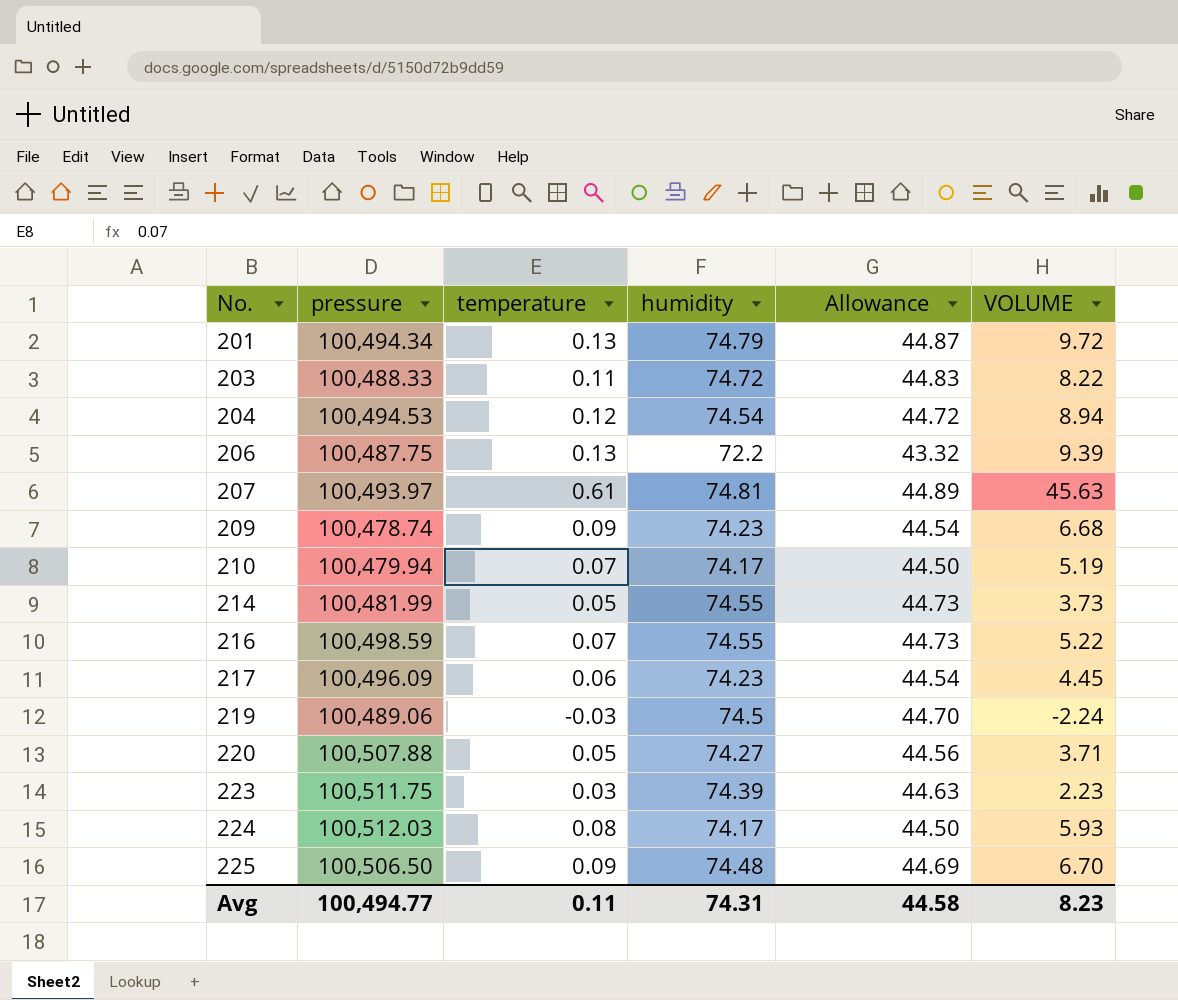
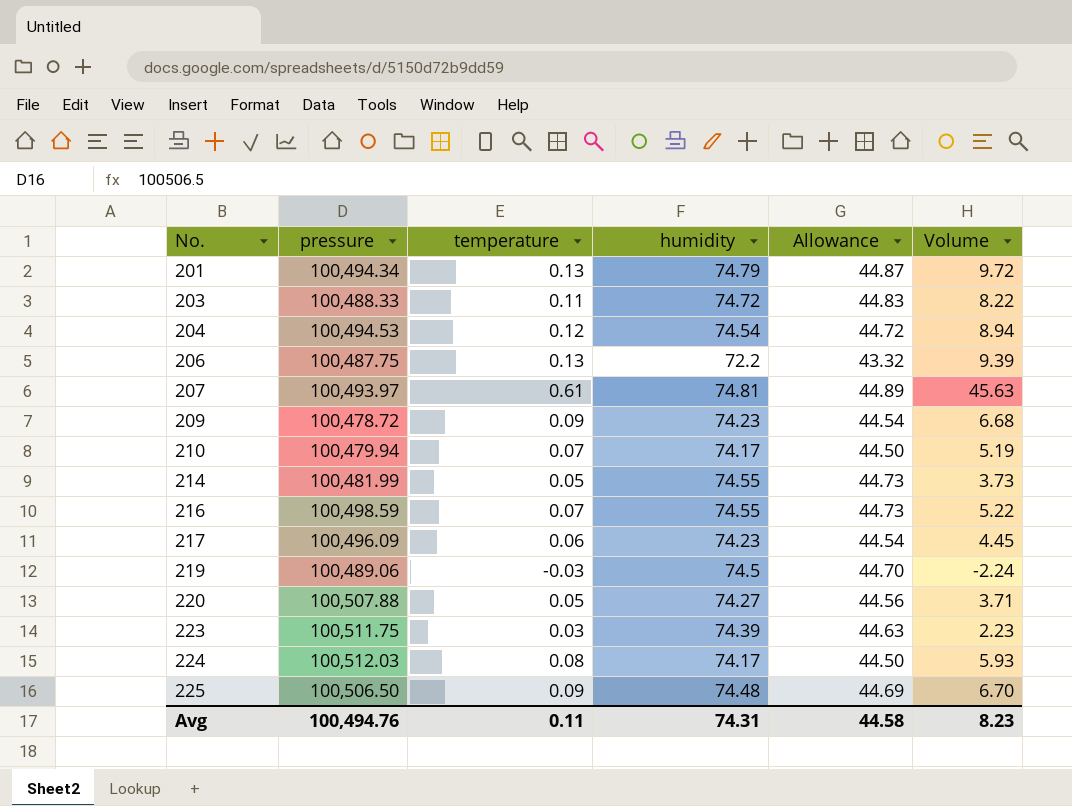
column name: VOLUME -> Volume
209 | pressure: 100,478.74 -> 100,478.72
Avg | pressure: 100,494.77 -> 100,494.76

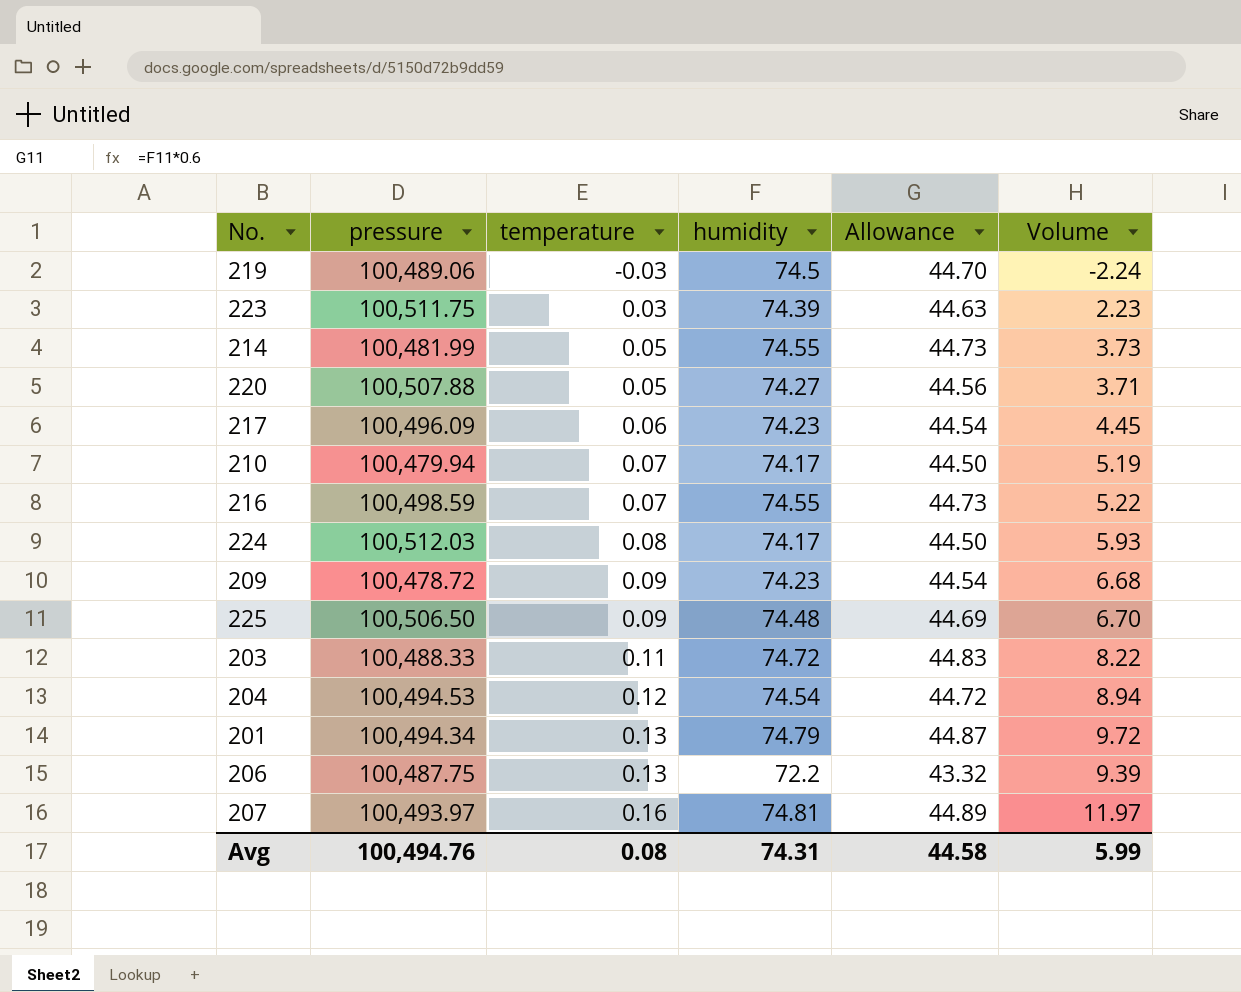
row order: No. ascending -> temperature ascending
207 | temperature: 0.61 -> 0.16
207 | Volume: 45.63 -> 11.97
Avg | temperature: 0.11 -> 0.08
Avg | Volume: 8.23 -> 5.99

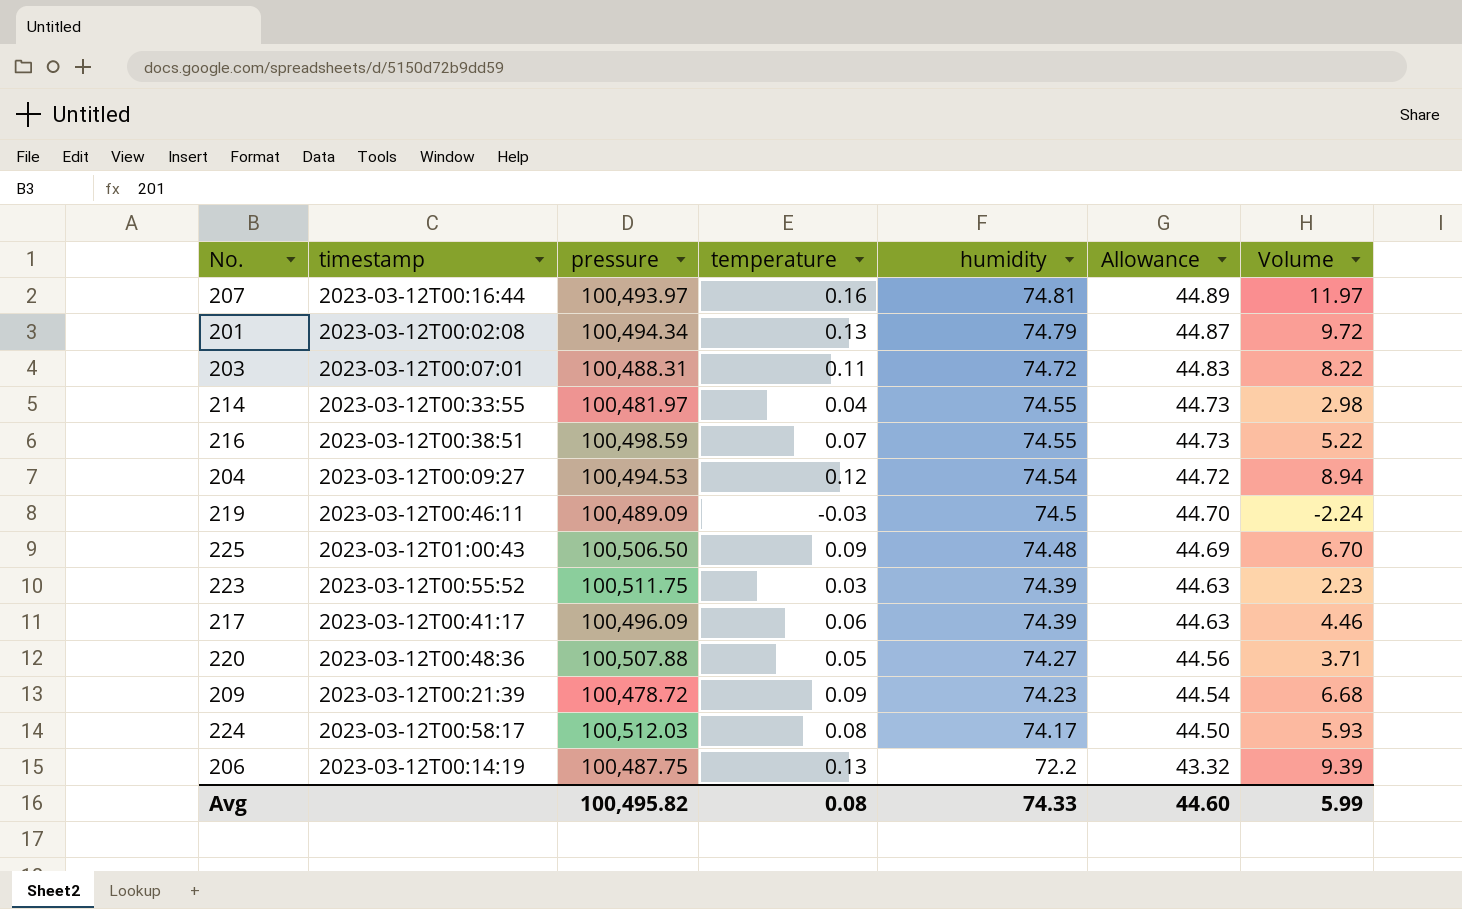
row order: temperature ascending -> humidity descending
column timestamp | position: none -> 2
row 210: 100,479.94 | 0.07 | 74.17 | 44.50 | 5.19 -> none
203 | pressure: 100,488.33 -> 100,488.31
214 | pressure: 100,481.99 -> 100,481.97
214 | temperature: 0.05 -> 0.04
214 | Volume: 3.73 -> 2.98
219 | pressure: 100,489.06 -> 100,489.09
217 | humidity: 74.23 -> 74.39
217 | Allowance: 44.54 -> 44.63
217 | Volume: 4.45 -> 4.46
Avg | pressure: 100,494.76 -> 100,495.82
Avg | humidity: 74.31 -> 74.33
Avg | Allowance: 44.58 -> 44.60

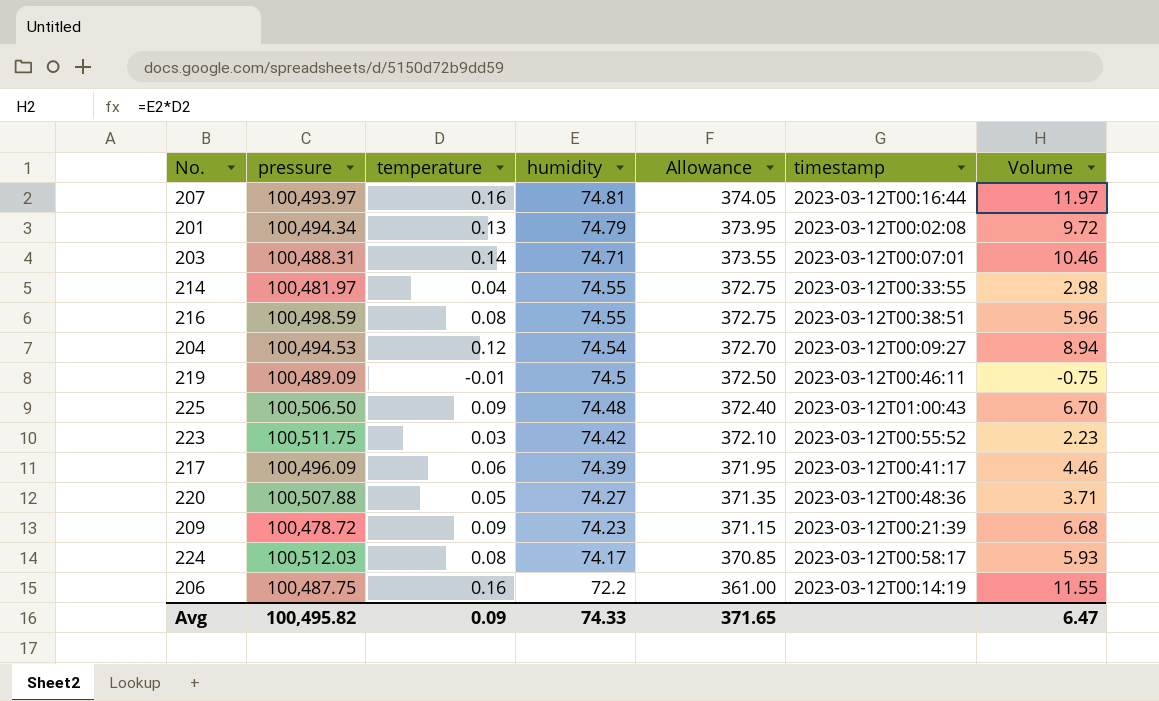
column Allowance | formula: [humidity] * 0.6 -> [humidity] * 5
column timestamp | position: 2 -> 6
203 | temperature: 0.11 -> 0.14
203 | humidity: 74.72 -> 74.71
203 | Volume: 8.22 -> 10.46
216 | temperature: 0.07 -> 0.08
216 | Volume: 5.22 -> 5.96
219 | temperature: -0.03 -> -0.01
219 | Volume: -2.24 -> -0.75
223 | humidity: 74.39 -> 74.42
206 | temperature: 0.13 -> 0.16
206 | Volume: 9.39 -> 11.55
Avg | temperature: 0.08 -> 0.09
Avg | Allowance: 44.60 -> 371.65
Avg | Volume: 5.99 -> 6.47

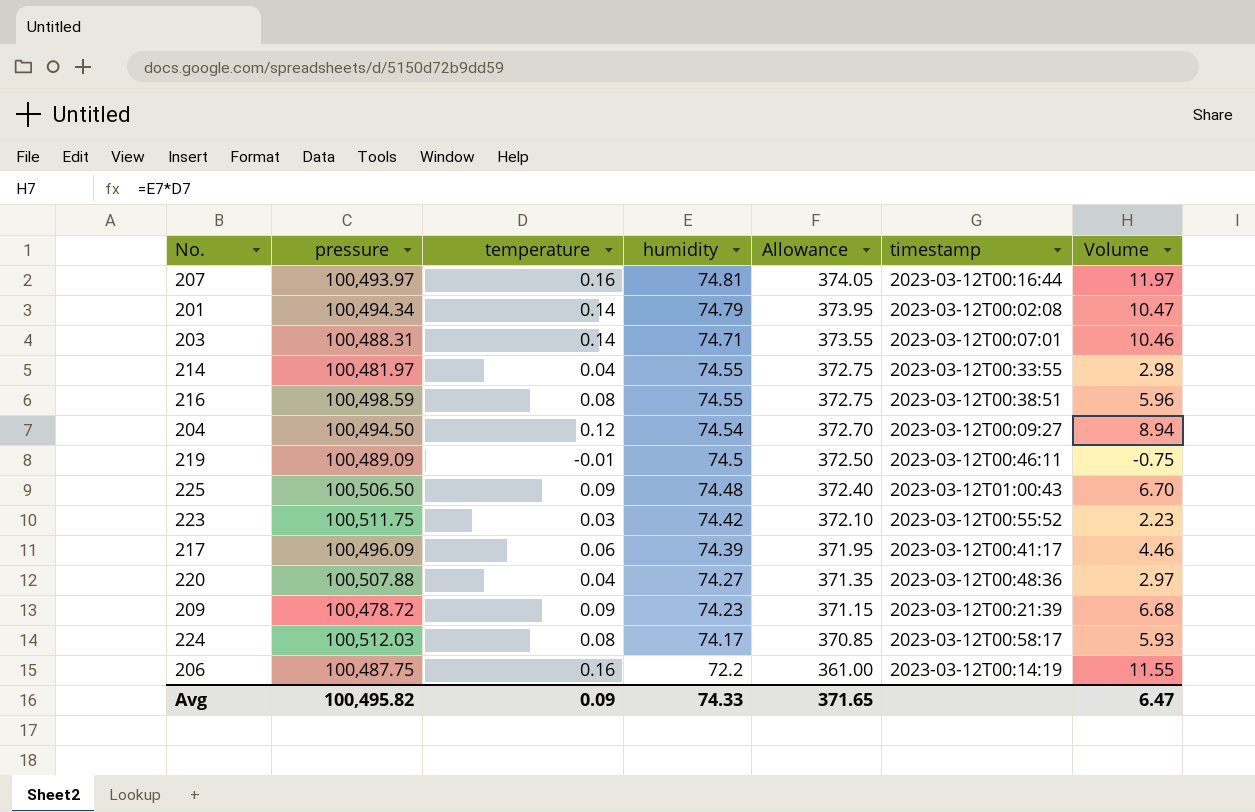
201 | temperature: 0.13 -> 0.14
201 | Volume: 9.72 -> 10.47
204 | pressure: 100,494.53 -> 100,494.50
220 | temperature: 0.05 -> 0.04
220 | Volume: 3.71 -> 2.97

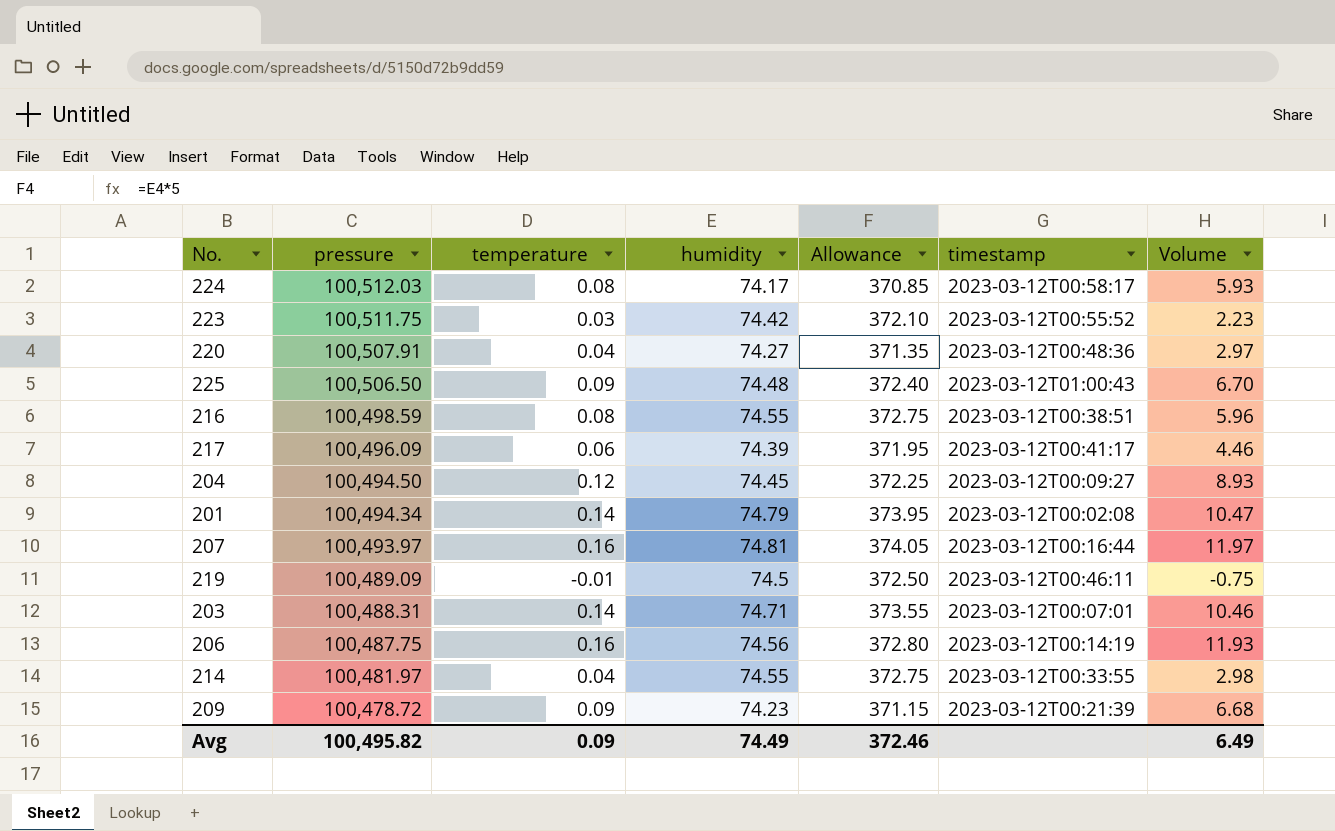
row order: humidity descending -> pressure descending
220 | pressure: 100,507.88 -> 100,507.91
204 | humidity: 74.54 -> 74.45
204 | Allowance: 372.70 -> 372.25
204 | Volume: 8.94 -> 8.93
206 | humidity: 72.2 -> 74.56
206 | Allowance: 361.00 -> 372.80
206 | Volume: 11.55 -> 11.93
Avg | humidity: 74.33 -> 74.49
Avg | Allowance: 371.65 -> 372.46
Avg | Volume: 6.47 -> 6.49

